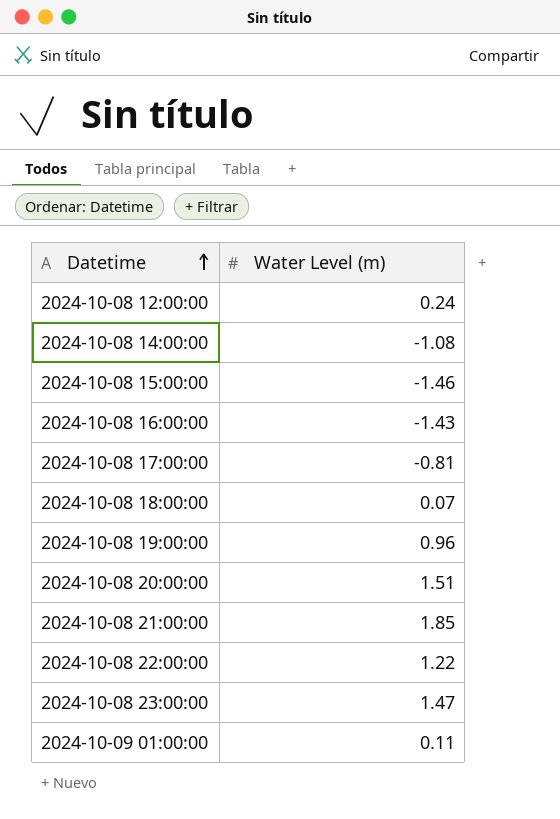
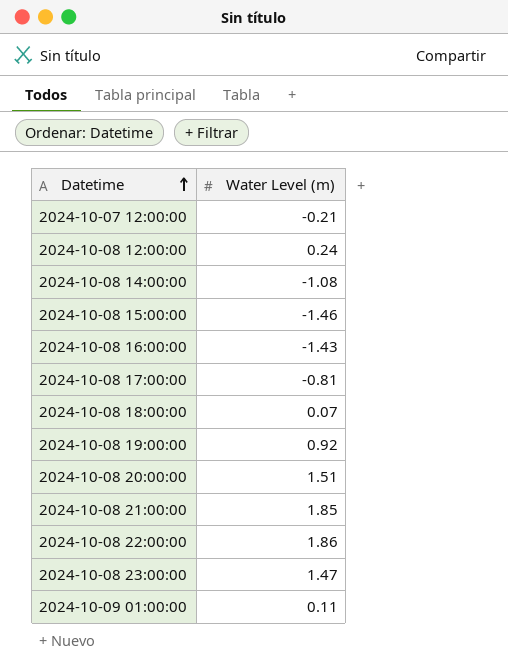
row 2024-10-07 12:00:00: none -> -0.21
2024-10-08 19:00:00 | Water Level (m): 0.96 -> 0.92
2024-10-08 22:00:00 | Water Level (m): 1.22 -> 1.86

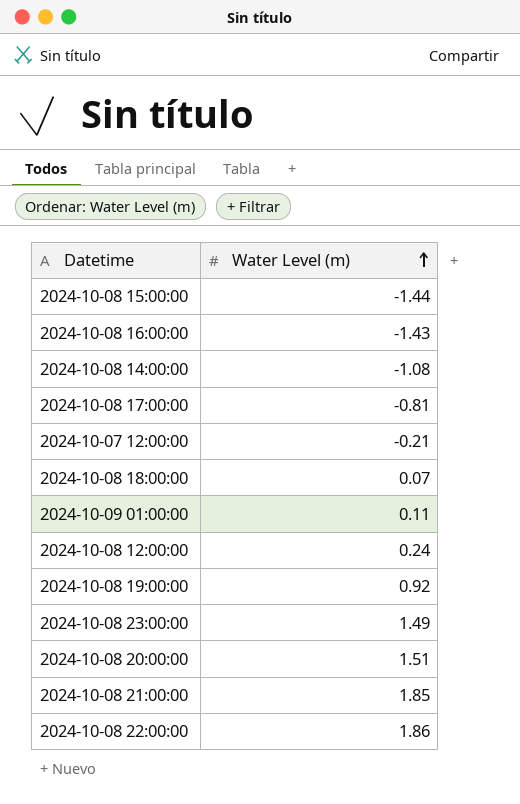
row order: Datetime ascending -> Water Level (m) ascending
2024-10-08 15:00:00 | Water Level (m): -1.46 -> -1.44
2024-10-08 23:00:00 | Water Level (m): 1.47 -> 1.49

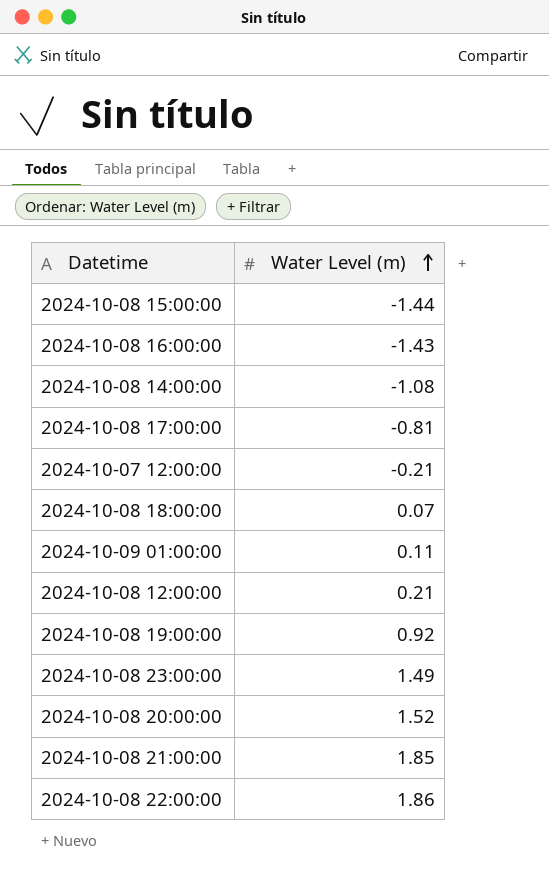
2024-10-08 12:00:00 | Water Level (m): 0.24 -> 0.21
2024-10-08 20:00:00 | Water Level (m): 1.51 -> 1.52

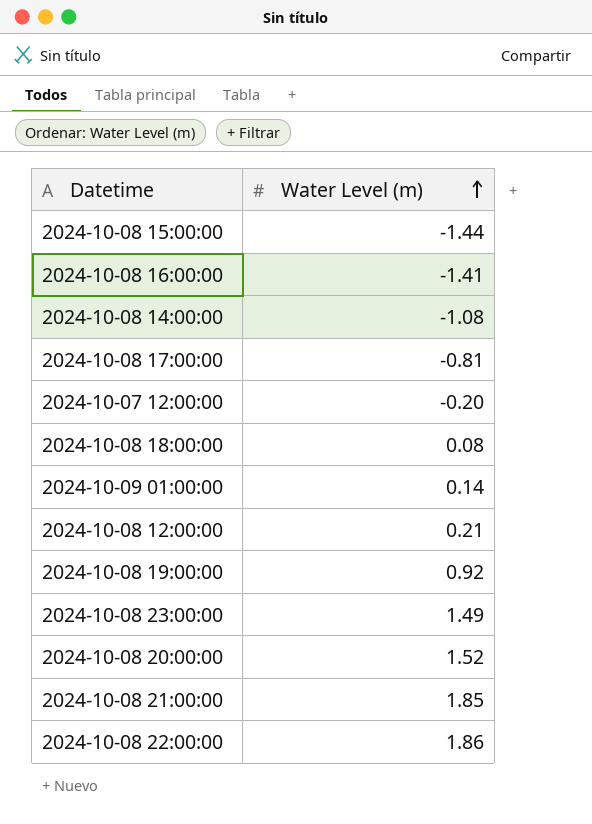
2024-10-08 16:00:00 | Water Level (m): -1.43 -> -1.41
2024-10-07 12:00:00 | Water Level (m): -0.21 -> -0.20
2024-10-08 18:00:00 | Water Level (m): 0.07 -> 0.08
2024-10-09 01:00:00 | Water Level (m): 0.11 -> 0.14

